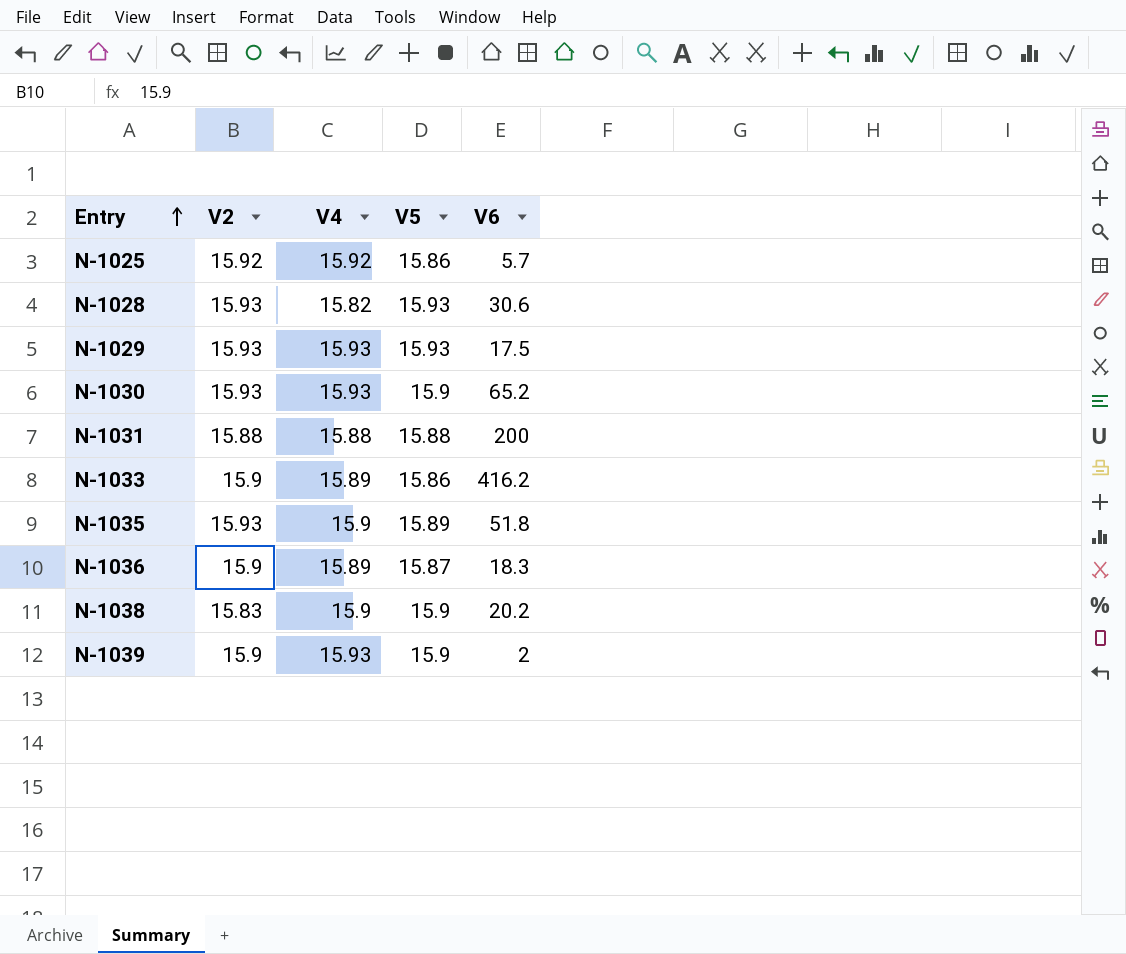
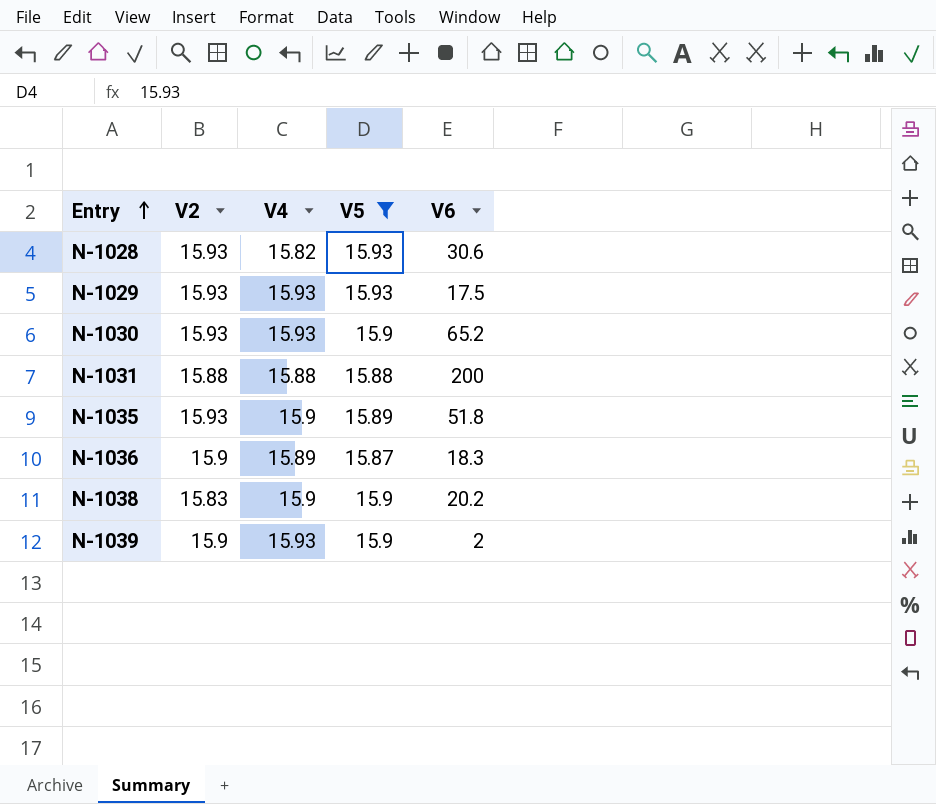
filter: none -> V5 != 15.86

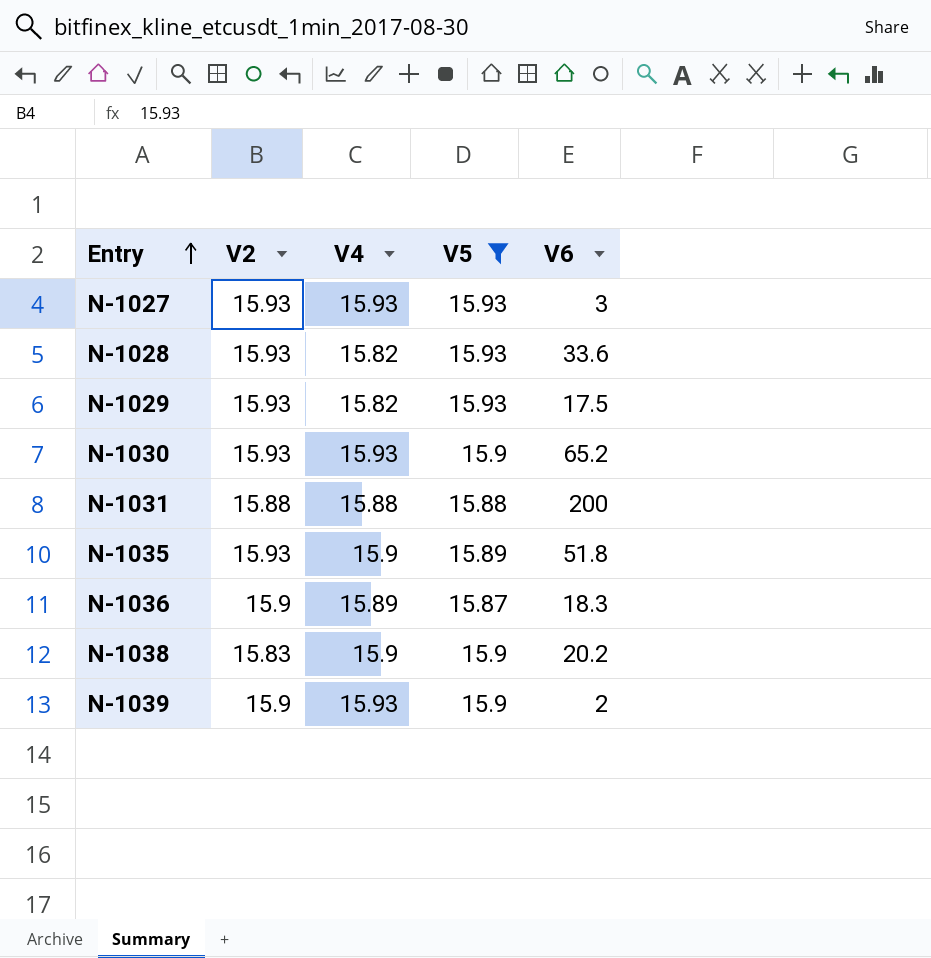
row N-1027: none -> 15.93 | 15.93 | 15.93 | 3
N-1028 | V6: 30.6 -> 33.6
N-1029 | V4: 15.93 -> 15.82

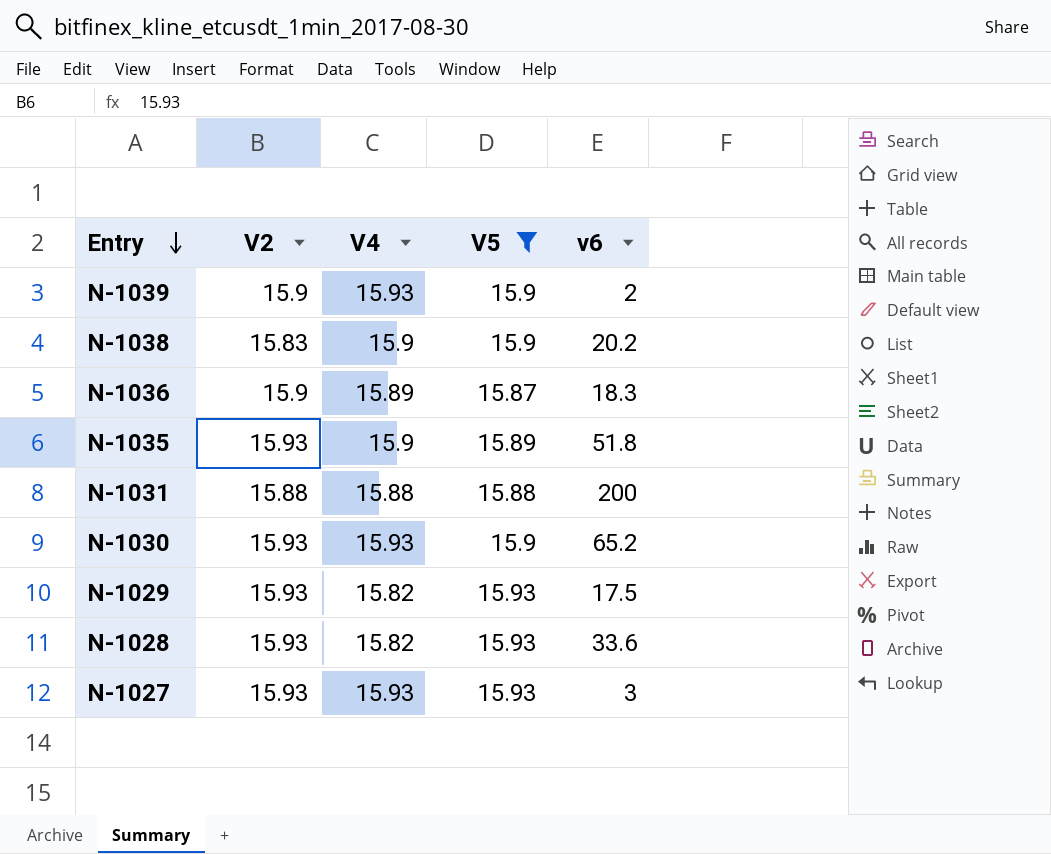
row order: Entry ascending -> Entry descending
column name: V6 -> v6

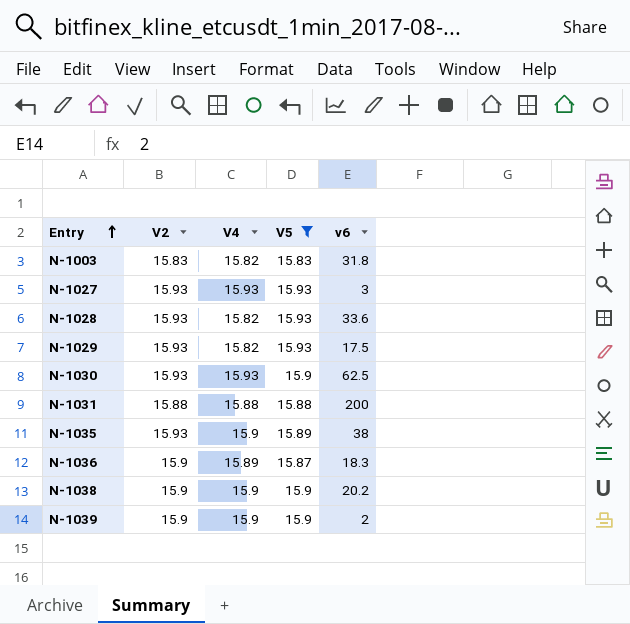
row order: Entry descending -> Entry ascending
row N-1003: none -> 15.83 | 15.82 | 15.83 | 31.8
N-1030 | v6: 65.2 -> 62.5
N-1035 | v6: 51.8 -> 38
N-1038 | V2: 15.83 -> 15.9
N-1039 | V4: 15.93 -> 15.9

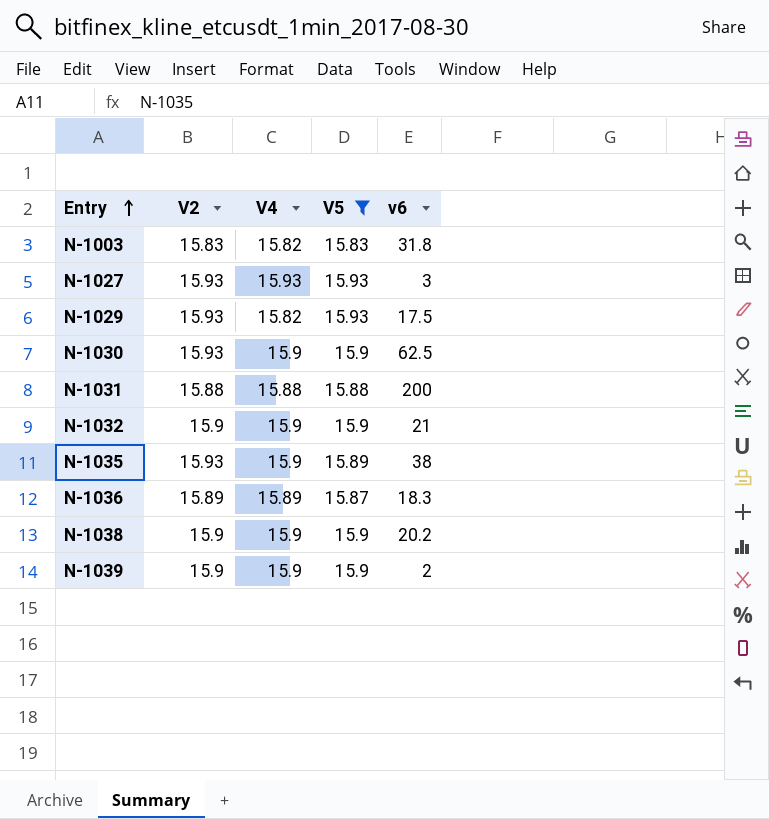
row N-1028: 15.93 | 15.82 | 15.93 | 33.6 -> none
N-1030 | V4: 15.93 -> 15.9
row N-1032: none -> 15.9 | 15.9 | 15.9 | 21
N-1036 | V2: 15.9 -> 15.89

